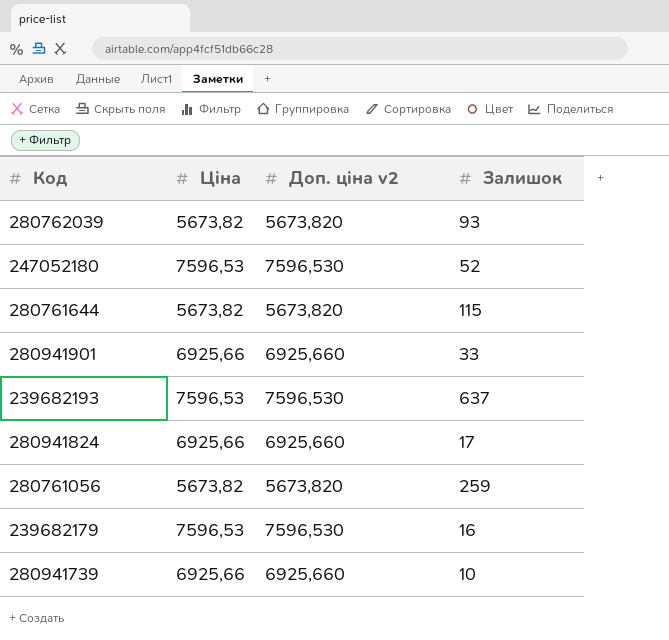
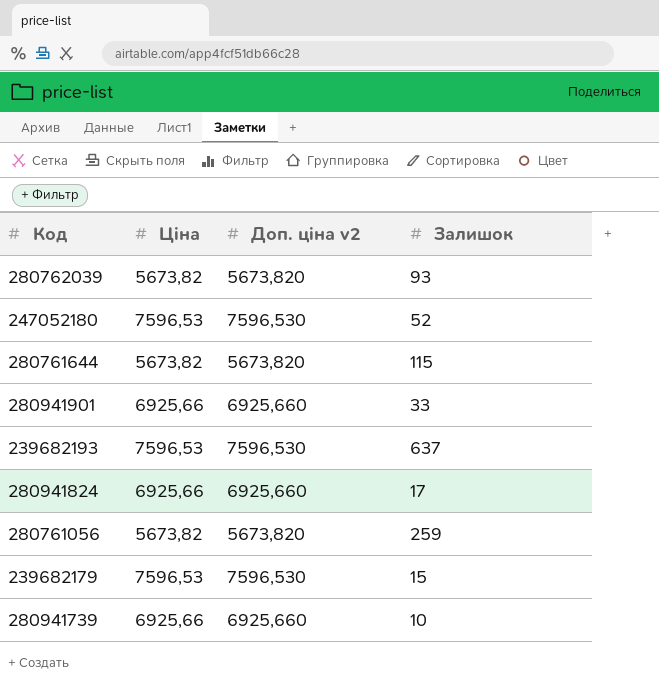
239682179 | Залишок: 16 -> 15

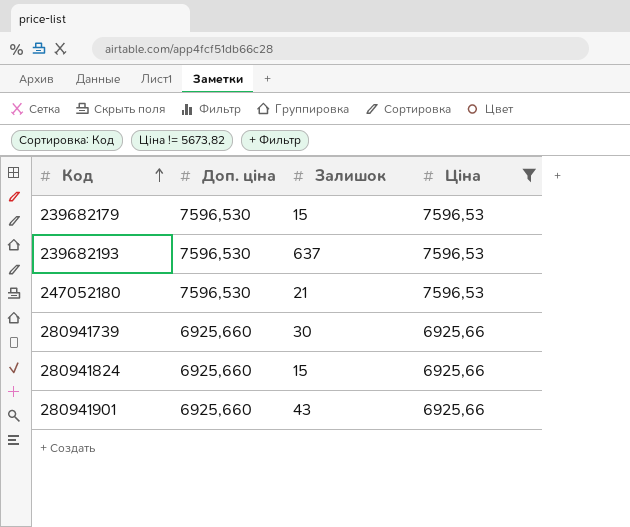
filter: none -> Ціна != 5673,82
row order: none -> Код ascending
column name: Доп. ціна v2 -> Доп. ціна
column Ціна | position: 2 -> 4
247052180 | Залишок: 52 -> 21
280941739 | Залишок: 10 -> 30
280941824 | Залишок: 17 -> 15
280941901 | Залишок: 33 -> 43

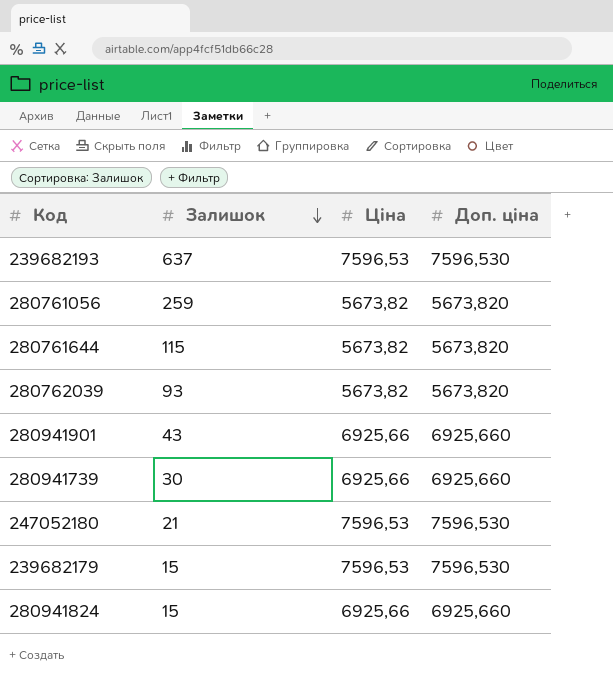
filter: Ціна != 5673,82 -> none
row order: Код ascending -> Залишок descending
column Доп. ціна | position: 2 -> 4

